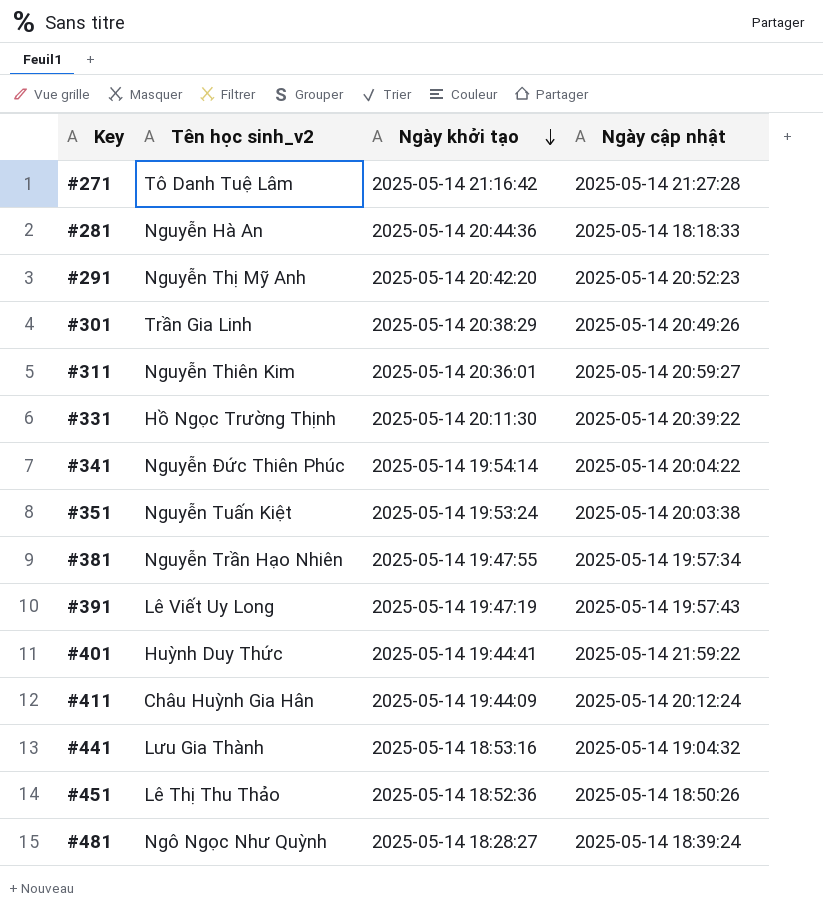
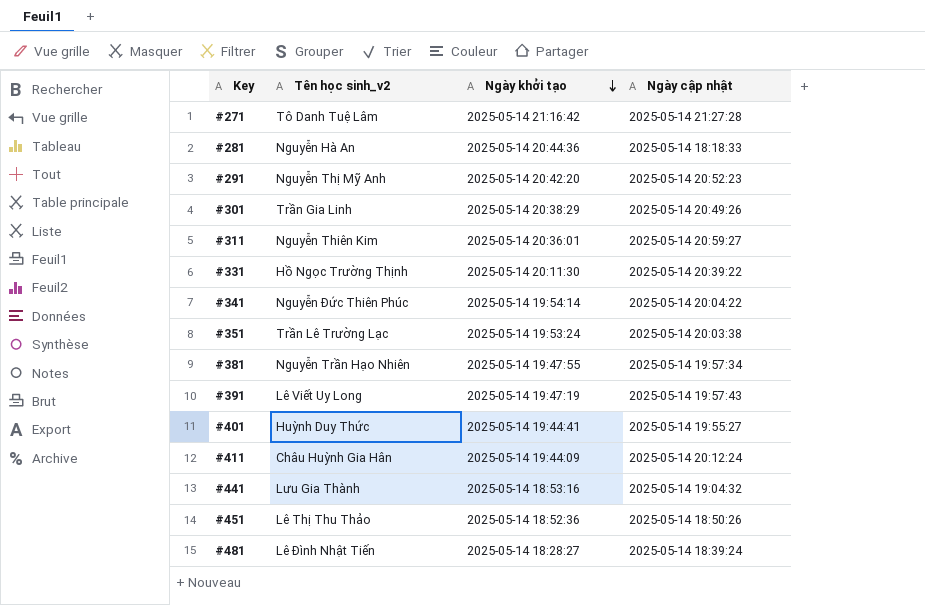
#351 | Tên học sinh_v2: Nguyễn Tuấn Kiệt -> Trần Lê Trường Lạc
#401 | Ngày cập nhật: 2025-05-14 21:59:22 -> 2025-05-14 19:55:27
#481 | Tên học sinh_v2: Ngô Ngọc Như Quỳnh -> Lê Đình Nhật Tiến

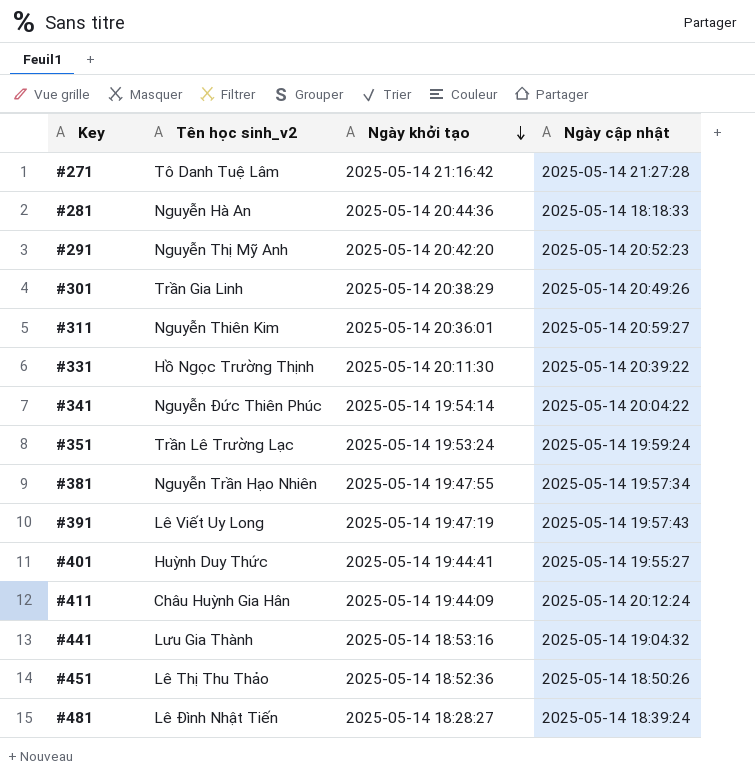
#351 | Ngày cập nhật: 2025-05-14 20:03:38 -> 2025-05-14 19:59:24

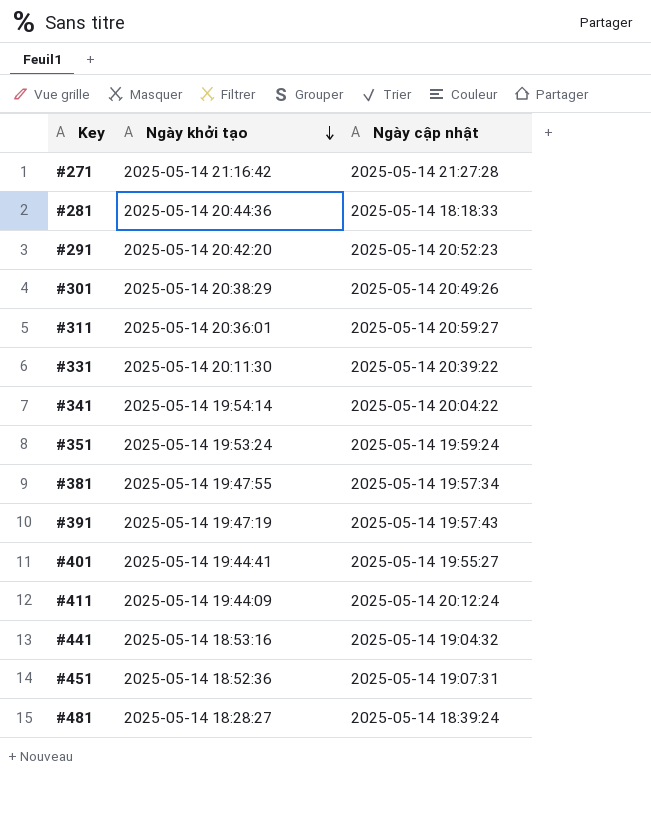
column Tên học sinh_v2 | position: 2 -> none
#451 | Ngày cập nhật: 2025-05-14 18:50:26 -> 2025-05-14 19:07:31

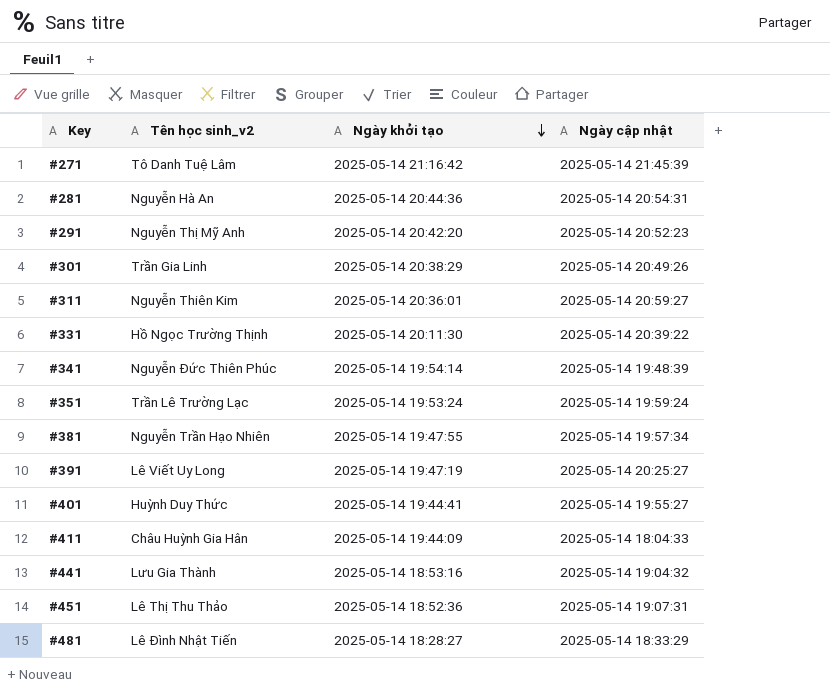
column Tên học sinh_v2 | position: none -> 2
#271 | Ngày cập nhật: 2025-05-14 21:27:28 -> 2025-05-14 21:45:39
#281 | Ngày cập nhật: 2025-05-14 18:18:33 -> 2025-05-14 20:54:31
#341 | Ngày cập nhật: 2025-05-14 20:04:22 -> 2025-05-14 19:48:39
#391 | Ngày cập nhật: 2025-05-14 19:57:43 -> 2025-05-14 20:25:27
#411 | Ngày cập nhật: 2025-05-14 20:12:24 -> 2025-05-14 18:04:33
#481 | Ngày cập nhật: 2025-05-14 18:39:24 -> 2025-05-14 18:33:29

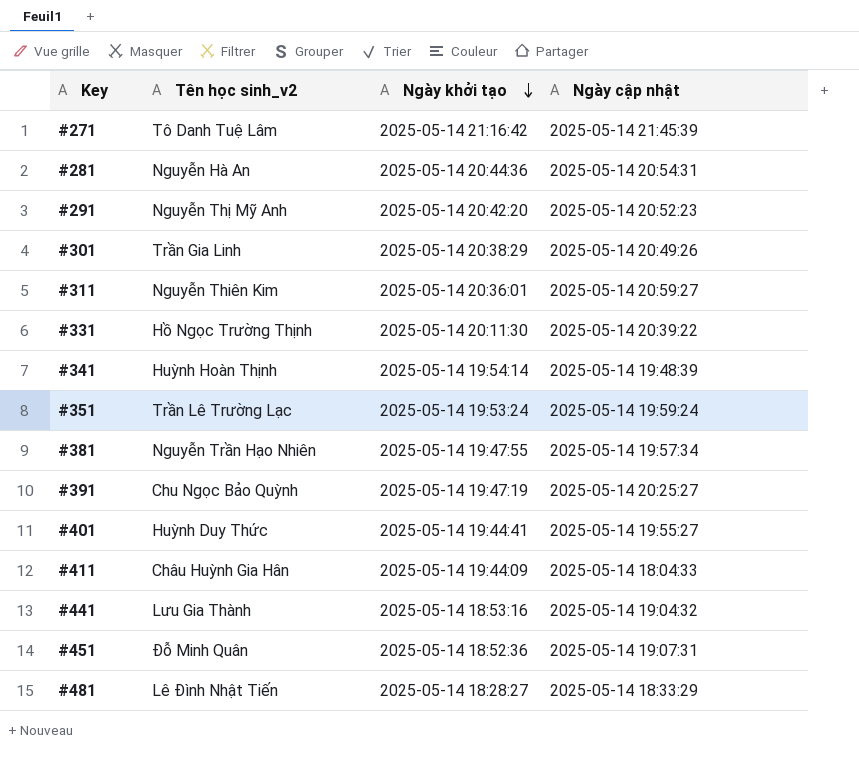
#341 | Tên học sinh_v2: Nguyễn Đức Thiên Phúc -> Huỳnh Hoàn Thịnh
#391 | Tên học sinh_v2: Lê Viết Uy Long -> Chu Ngọc Bảo Quỳnh
#451 | Tên học sinh_v2: Lê Thị Thu Thảo -> Đỗ Minh Quân

